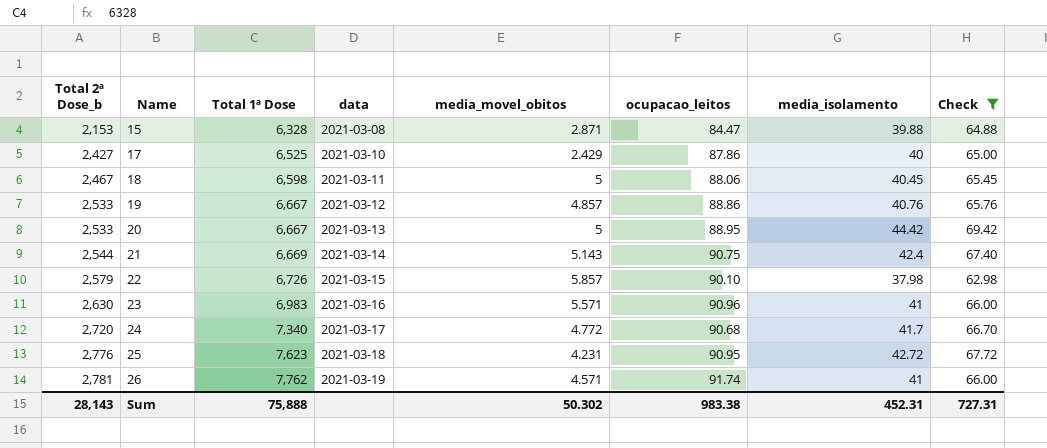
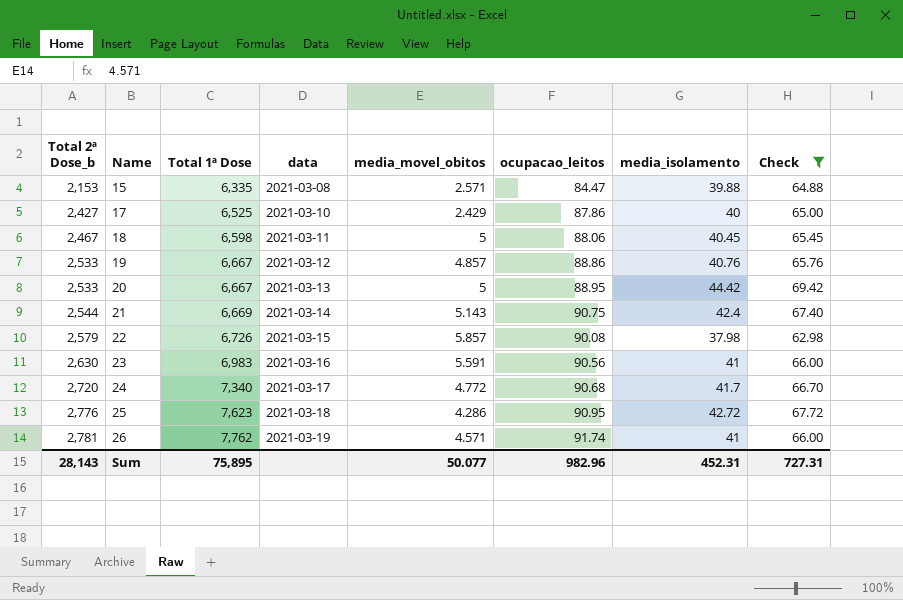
15 | Total 1ª Dose: 6,328 -> 6,335
15 | media_movel_obitos: 2.871 -> 2.571
22 | ocupacao_leitos: 90.10 -> 90.08
23 | media_movel_obitos: 5.571 -> 5.591
23 | ocupacao_leitos: 90.96 -> 90.56
25 | media_movel_obitos: 4.231 -> 4.286
Sum | Total 1ª Dose: 75,888 -> 75,895
Sum | media_movel_obitos: 50.302 -> 50.077
Sum | ocupacao_leitos: 983.38 -> 982.96

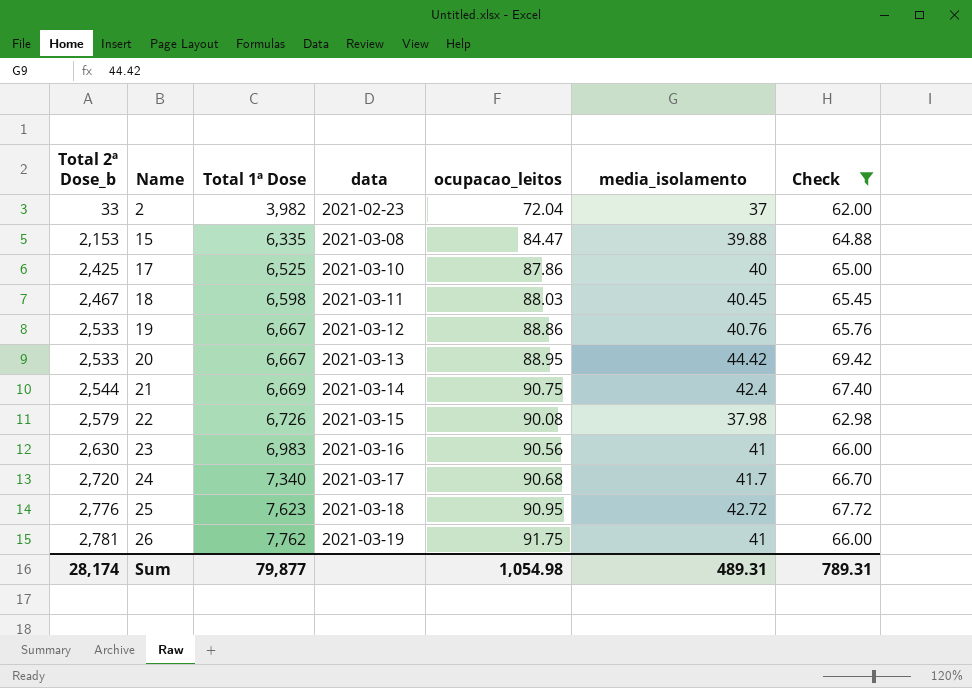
column media_movel_obitos | position: 5 -> none
row 2: none -> 33 | 3,982 | 2021-02-23 | 72.04 | 37 | 62.00
17 | Total 2ª Dose_b: 2,427 -> 2,425
18 | ocupacao_leitos: 88.06 -> 88.03
26 | ocupacao_leitos: 91.74 -> 91.75
Sum | Total 2ª Dose_b: 28,143 -> 28,174
Sum | Total 1ª Dose: 75,895 -> 79,877
Sum | ocupacao_leitos: 982.96 -> 1,054.98
Sum | media_isolamento: 452.31 -> 489.31
Sum | Check: 727.31 -> 789.31

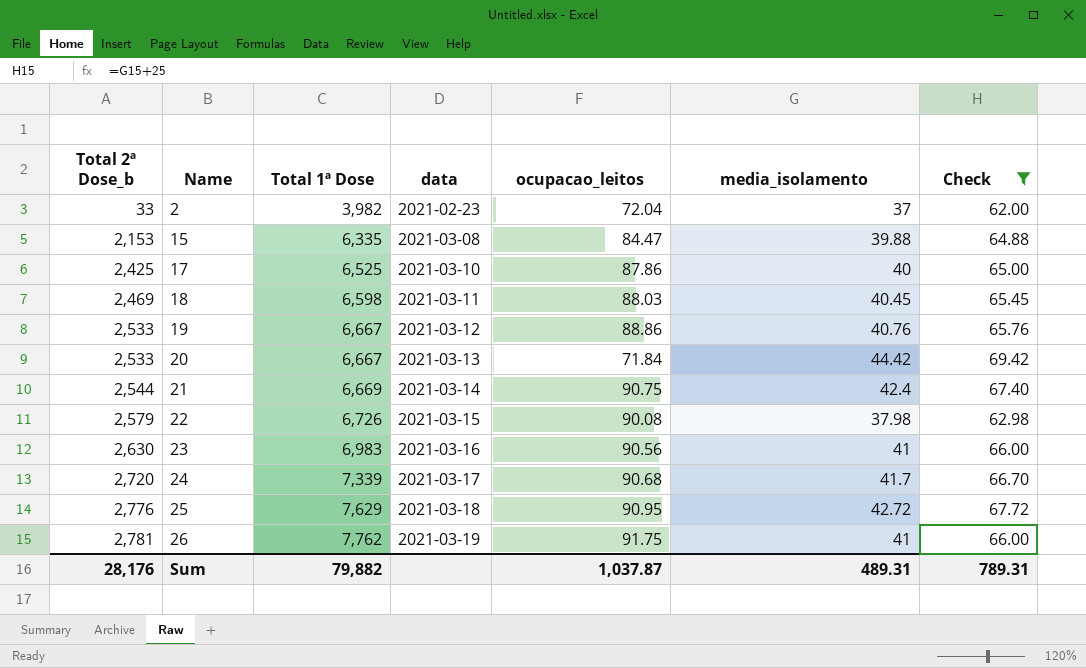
18 | Total 2ª Dose_b: 2,467 -> 2,469
20 | ocupacao_leitos: 88.95 -> 71.84
24 | Total 1ª Dose: 7,340 -> 7,339
25 | Total 1ª Dose: 7,623 -> 7,629
Sum | Total 2ª Dose_b: 28,174 -> 28,176
Sum | Total 1ª Dose: 79,877 -> 79,882
Sum | ocupacao_leitos: 1,054.98 -> 1,037.87

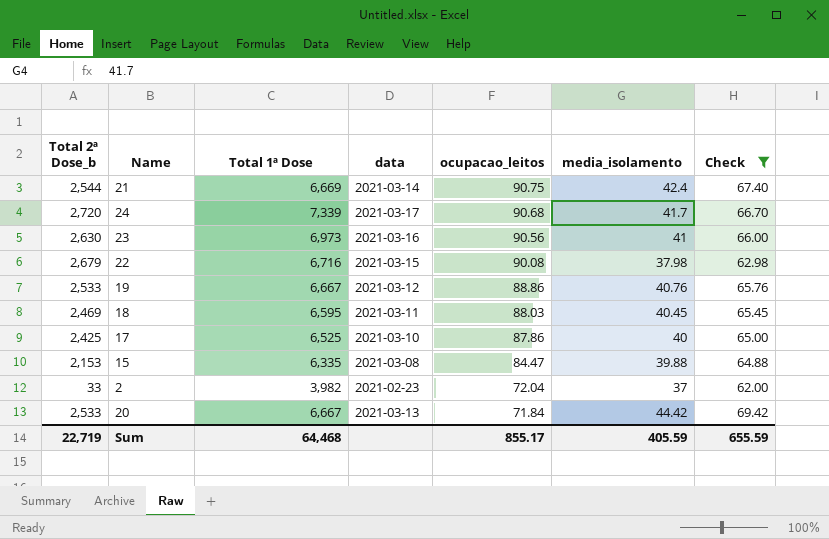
row order: Total 2ª Dose_b ascending -> ocupacao_leitos descending
row 25: 2,776 | 7,629 | 2021-03-18 | 90.95 | 42.72 | 67.72 -> none
row 26: 2,781 | 7,762 | 2021-03-19 | 91.75 | 41 | 66.00 -> none
23 | Total 1ª Dose: 6,983 -> 6,973
22 | Total 2ª Dose_b: 2,579 -> 2,679
22 | Total 1ª Dose: 6,726 -> 6,716
18 | Total 1ª Dose: 6,598 -> 6,595
Sum | Total 2ª Dose_b: 28,176 -> 22,719
Sum | Total 1ª Dose: 79,882 -> 64,468
Sum | ocupacao_leitos: 1,037.87 -> 855.17
Sum | media_isolamento: 489.31 -> 405.59
Sum | Check: 789.31 -> 655.59

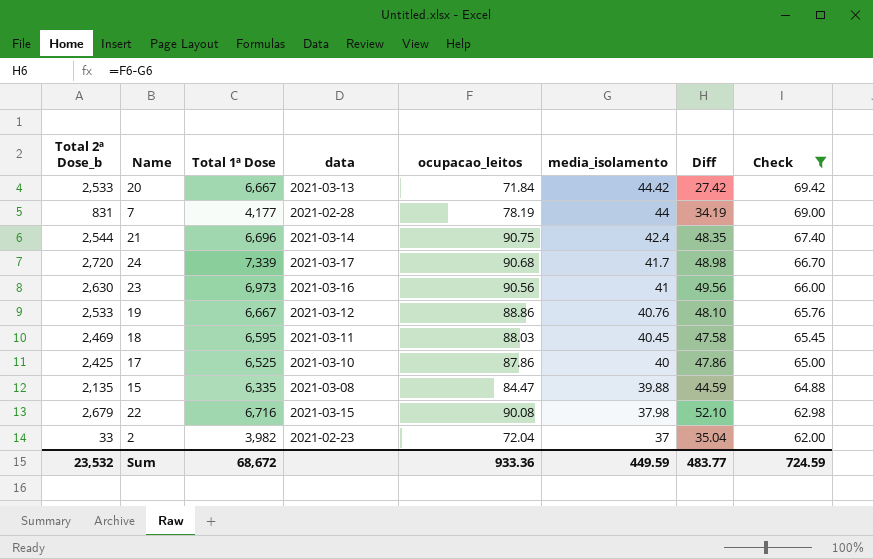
row order: ocupacao_leitos descending -> media_isolamento descending
column Diff | formula: none -> [ocupacao_leitos] - [media_isolamento]
row 7: none -> 831 | 4,177 | 2021-02-28 | 78.19 | 44 | 34.19 | 69.00
21 | Total 1ª Dose: 6,669 -> 6,696
15 | Total 2ª Dose_b: 2,153 -> 2,135
Sum | Total 2ª Dose_b: 22,719 -> 23,532
Sum | Total 1ª Dose: 64,468 -> 68,672
Sum | ocupacao_leitos: 855.17 -> 933.36
Sum | media_isolamento: 405.59 -> 449.59
Sum | Check: 655.59 -> 724.59

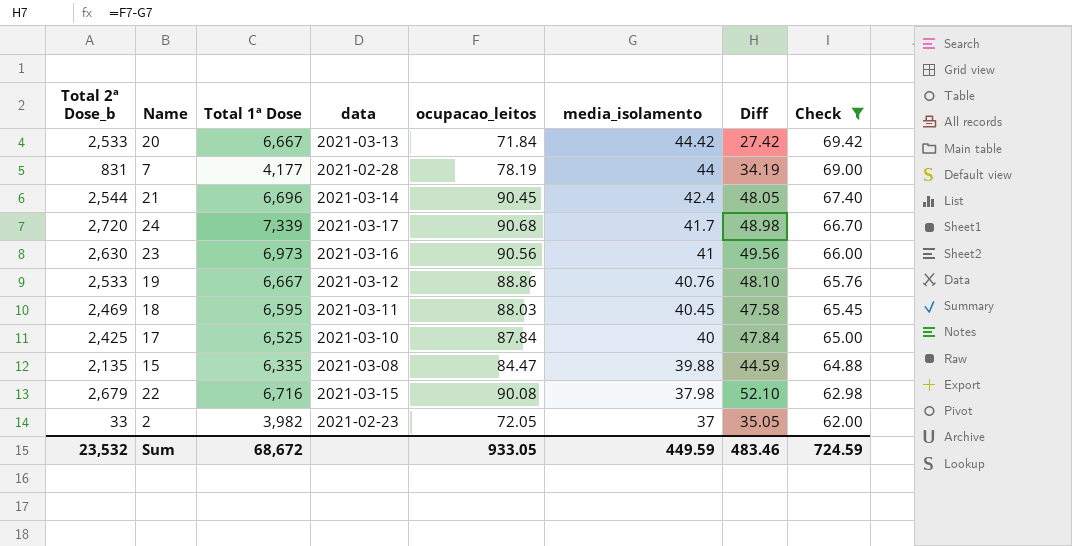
21 | ocupacao_leitos: 90.75 -> 90.45
21 | Diff: 48.35 -> 48.05
17 | ocupacao_leitos: 87.86 -> 87.84
17 | Diff: 47.86 -> 47.84
2 | ocupacao_leitos: 72.04 -> 72.05
2 | Diff: 35.04 -> 35.05
Sum | ocupacao_leitos: 933.36 -> 933.05
Sum | Diff: 483.77 -> 483.46

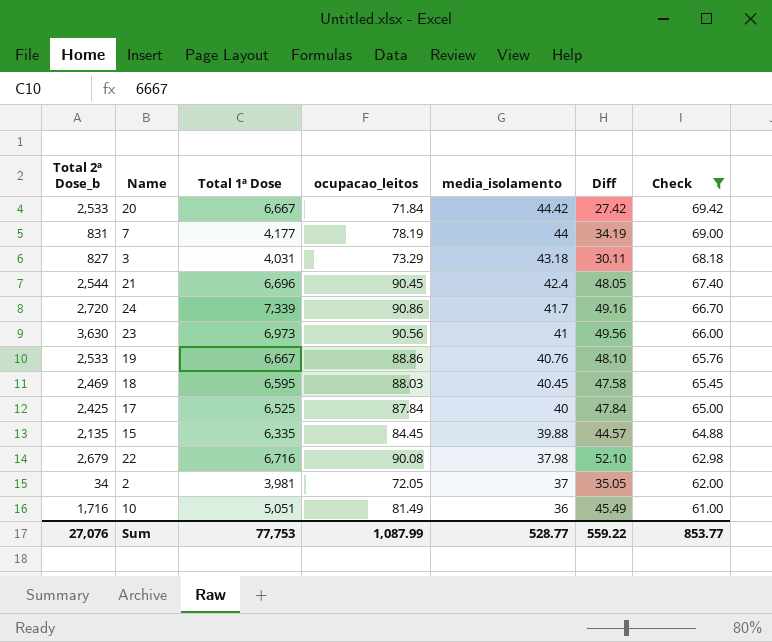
column data | position: 4 -> none
row 3: none -> 827 | 4,031 | 73.29 | 43.18 | 30.11 | 68.18
24 | ocupacao_leitos: 90.68 -> 90.86
24 | Diff: 48.98 -> 49.16
23 | Total 2ª Dose_b: 2,630 -> 3,630
15 | ocupacao_leitos: 84.47 -> 84.45
15 | Diff: 44.59 -> 44.57
2 | Total 2ª Dose_b: 33 -> 34
2 | Total 1ª Dose: 3,982 -> 3,981
row 10: none -> 1,716 | 5,051 | 81.49 | 36 | 45.49 | 61.00
Sum | Total 2ª Dose_b: 23,532 -> 27,076
Sum | Total 1ª Dose: 68,672 -> 77,753
Sum | ocupacao_leitos: 933.05 -> 1,087.99
Sum | media_isolamento: 449.59 -> 528.77
Sum | Diff: 483.46 -> 559.22
Sum | Check: 724.59 -> 853.77

